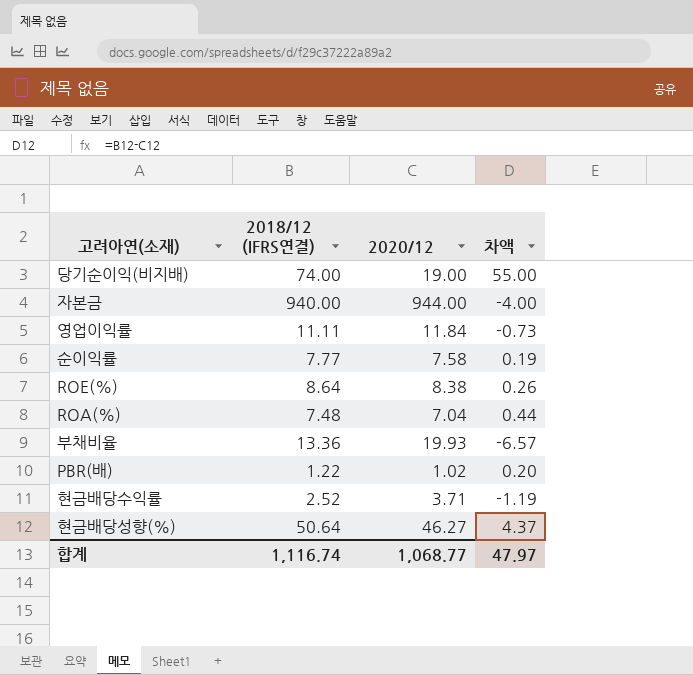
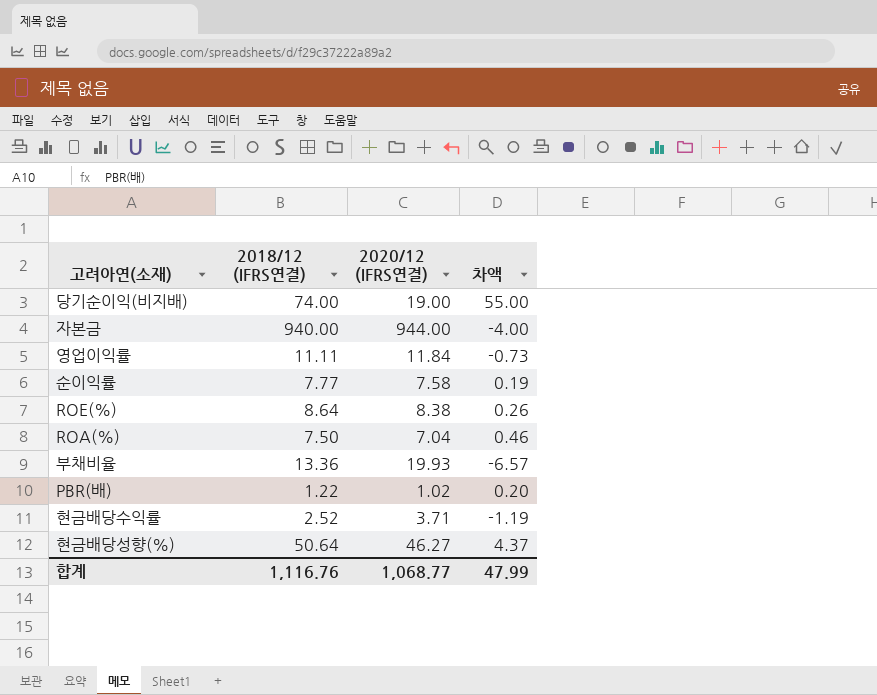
column name: 2020/12 -> 2020/12 (IFRS연결)
ROA(%) | 2018/12 (IFRS연결): 7.48 -> 7.50
ROA(%) | 차액: 0.44 -> 0.46
합계 | 2018/12 (IFRS연결): 1,116.74 -> 1,116.76
합계 | 차액: 47.97 -> 47.99

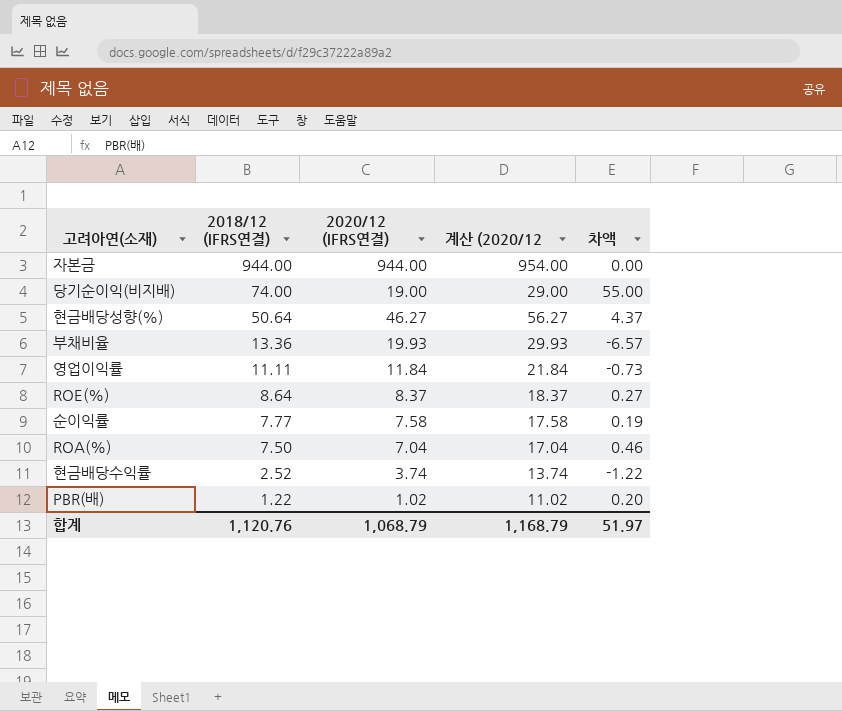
row order: none -> 2018/12 (IFRS연결) descending
column 계산 (2020/12 | formula: none -> [2020/12 (IFRS연결)] + 10
자본금 | 2018/12 (IFRS연결): 940.00 -> 944.00
자본금 | 차액: -4.00 -> 0.00
ROE(%) | 2020/12 (IFRS연결): 8.38 -> 8.37
ROE(%) | 차액: 0.26 -> 0.27
현금배당수익률 | 2020/12 (IFRS연결): 3.71 -> 3.74
현금배당수익률 | 차액: -1.19 -> -1.22
합계 | 2018/12 (IFRS연결): 1,116.76 -> 1,120.76
합계 | 2020/12 (IFRS연결): 1,068.77 -> 1,068.79
합계 | 차액: 47.99 -> 51.97

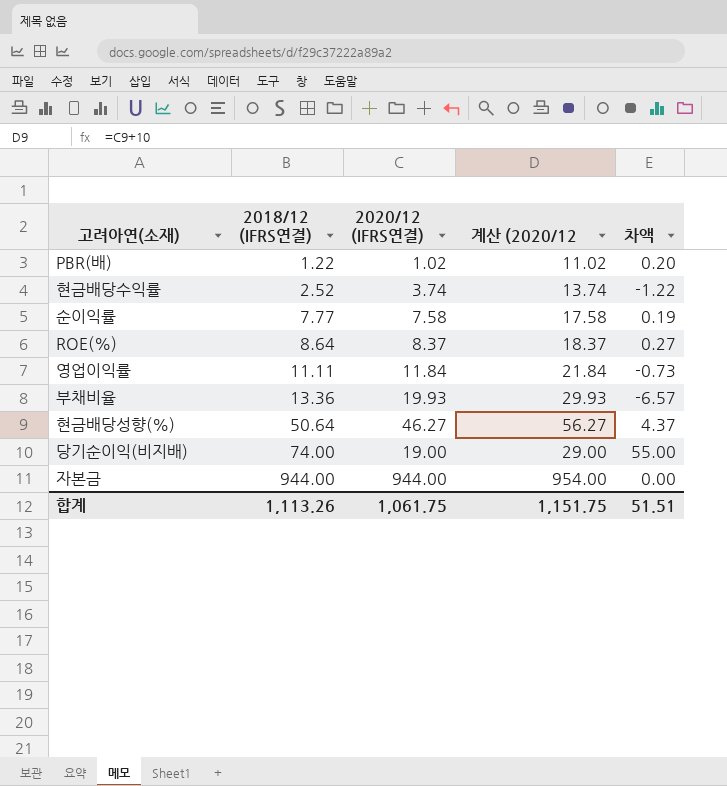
row order: 2018/12 (IFRS연결) descending -> 2018/12 (IFRS연결) ascending
row ROA(%): 7.50 | 7.04 | 17.04 | 0.46 -> none
합계 | 2018/12 (IFRS연결): 1,120.76 -> 1,113.26
합계 | 2020/12 (IFRS연결): 1,068.79 -> 1,061.75
합계 | 계산 (2020/12: 1,168.79 -> 1,151.75
합계 | 차액: 51.97 -> 51.51

